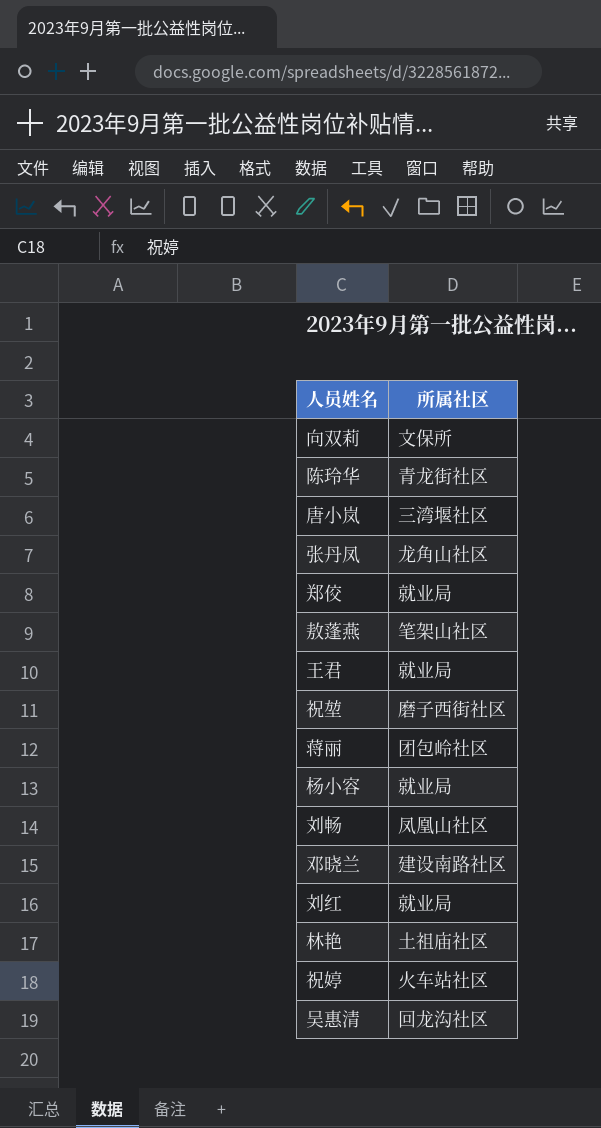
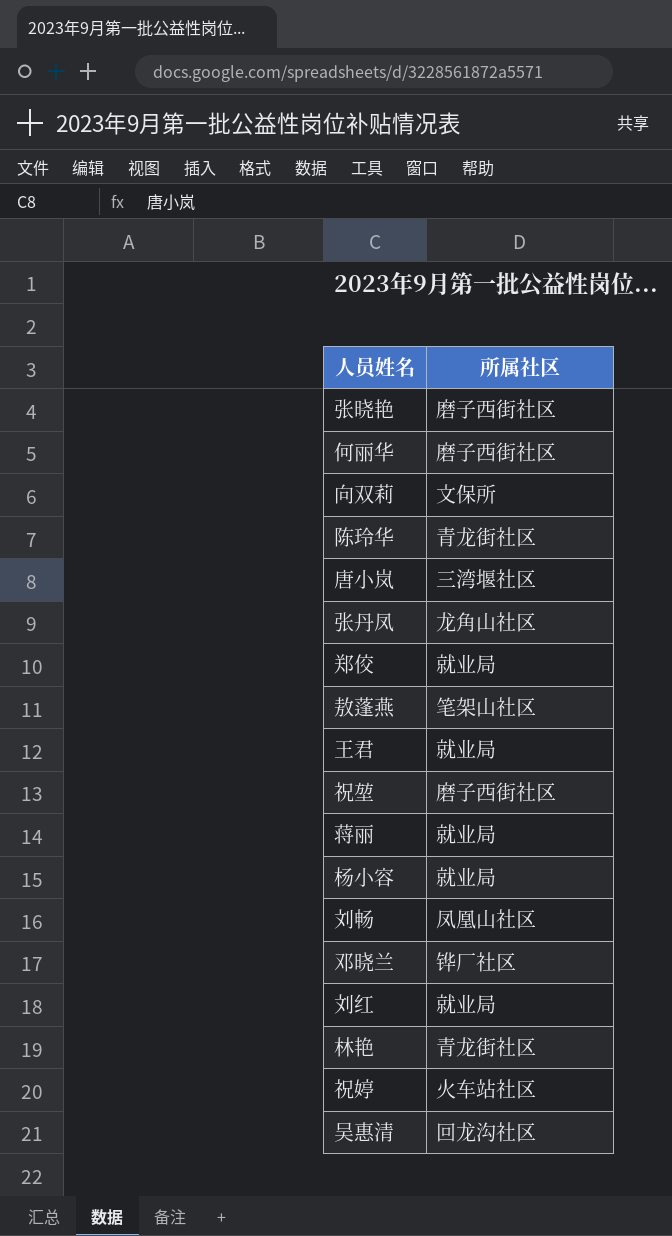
row 张晓艳: none -> 磨子西街社区
row 何丽华: none -> 磨子西街社区
蒋丽 | 所属社区: 团包岭社区 -> 就业局
邓晓兰 | 所属社区: 建设南路社区 -> 铧厂社区
林艳 | 所属社区: 土祖庙社区 -> 青龙街社区

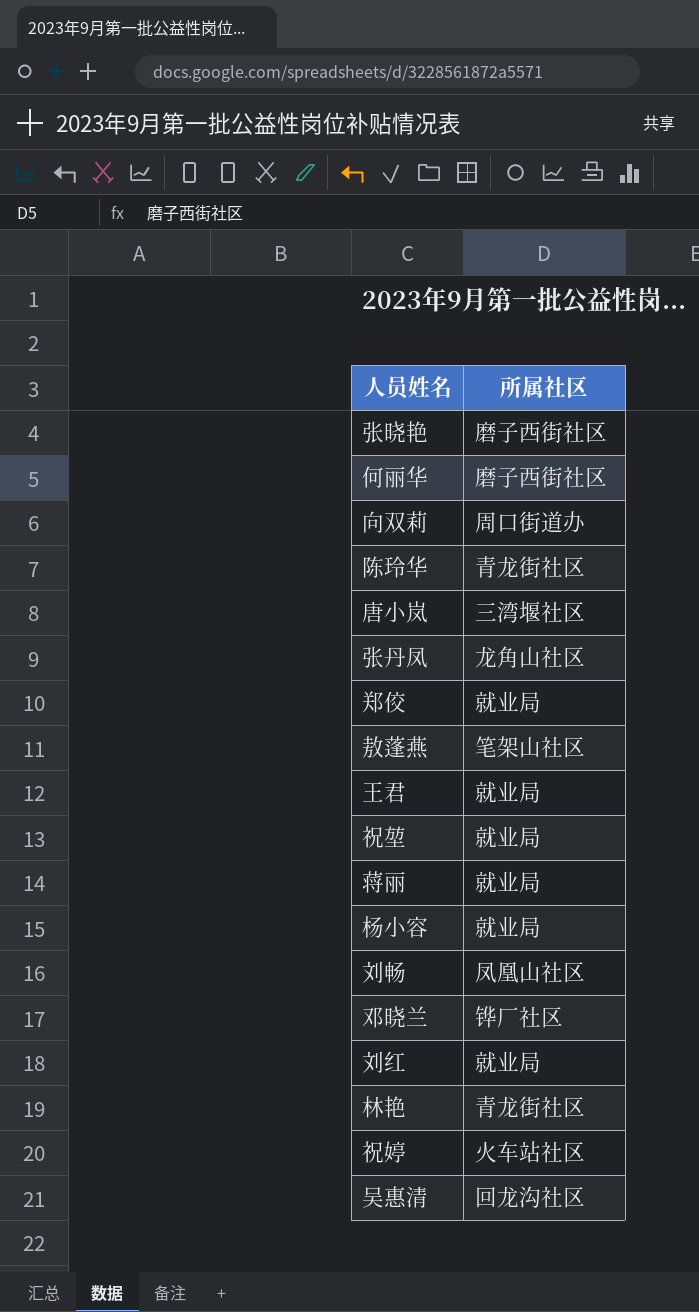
向双莉 | 所属社区: 文保所 -> 周口街道办
祝堃 | 所属社区: 磨子西街社区 -> 就业局

